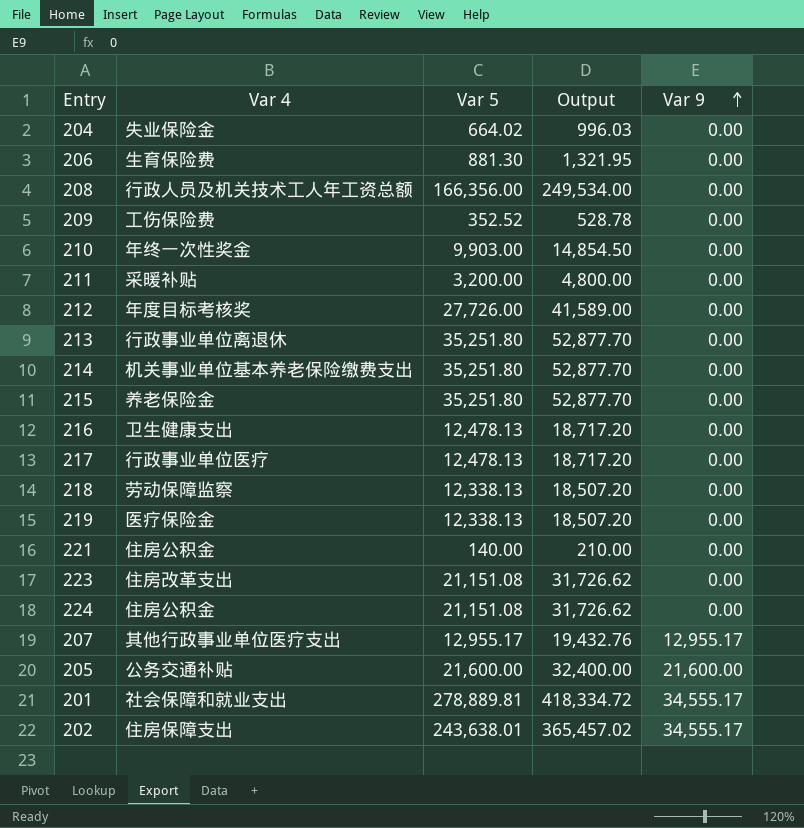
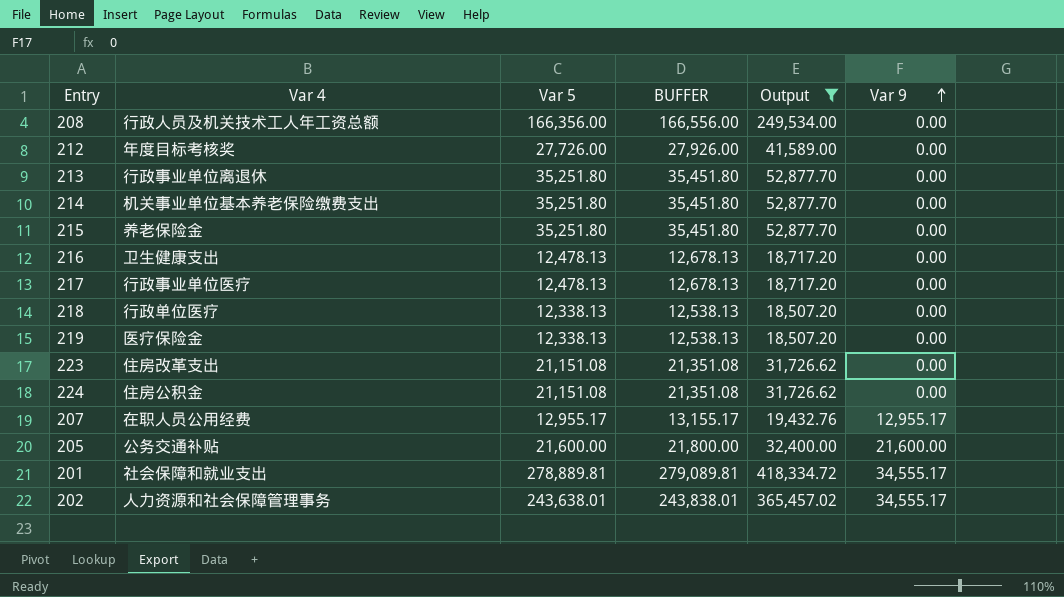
filter: none -> Output >= 18,507.20
column BUFFER | formula: none -> [Var 5] + 200
218 | Var 4: 劳动保障监察 -> 行政单位医疗
207 | Var 4: 其他行政事业单位医疗支出 -> 在职人员公用经费
202 | Var 4: 住房保障支出 -> 人力资源和社会保障管理事务

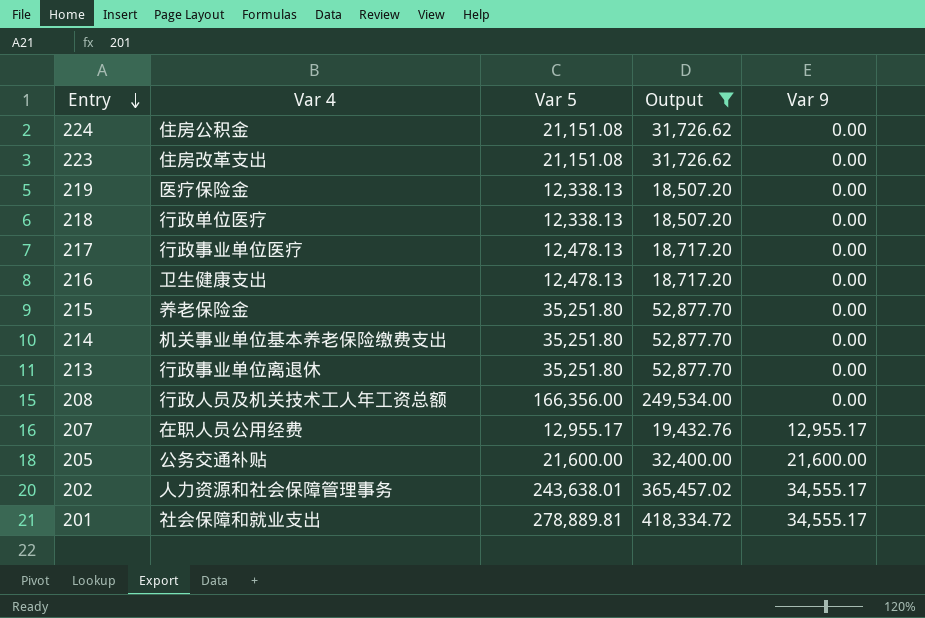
row order: Var 9 ascending -> Entry descending
column BUFFER | formula: [Var 5] + 200 -> none
row 212: 年度目标考核奖 | 27,726.00 | 27,926.00 | 41,589.00 | 0.00 -> none

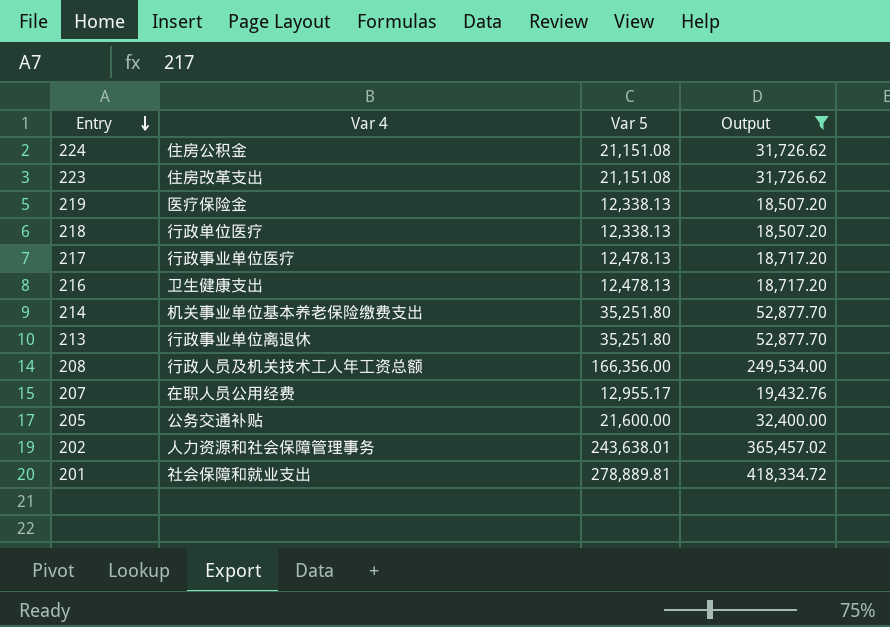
column Var 9 | position: 5 -> none
row 215: 养老保险金 | 35,251.80 | 52,877.70 | 0.00 -> none

